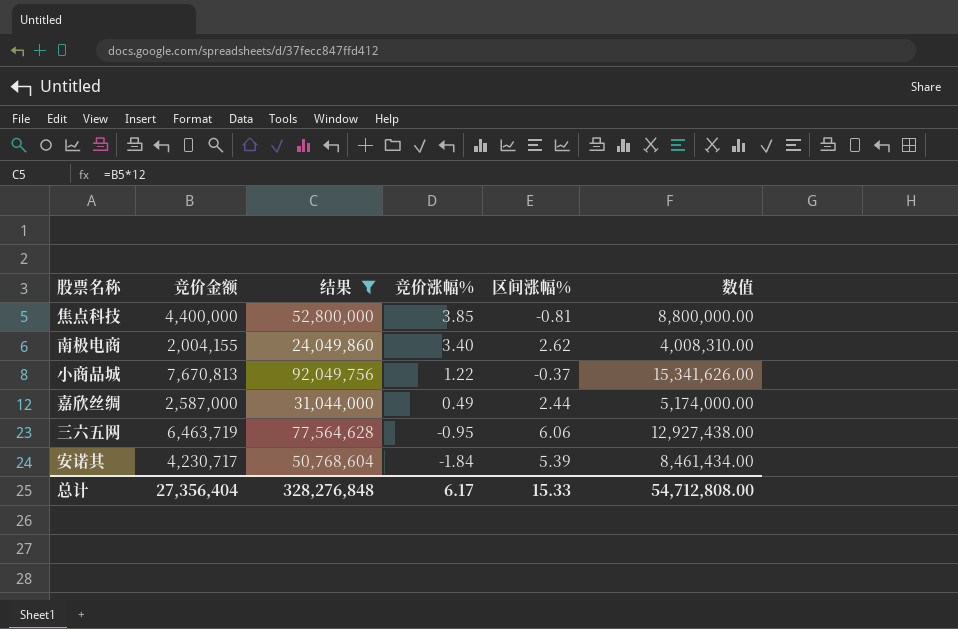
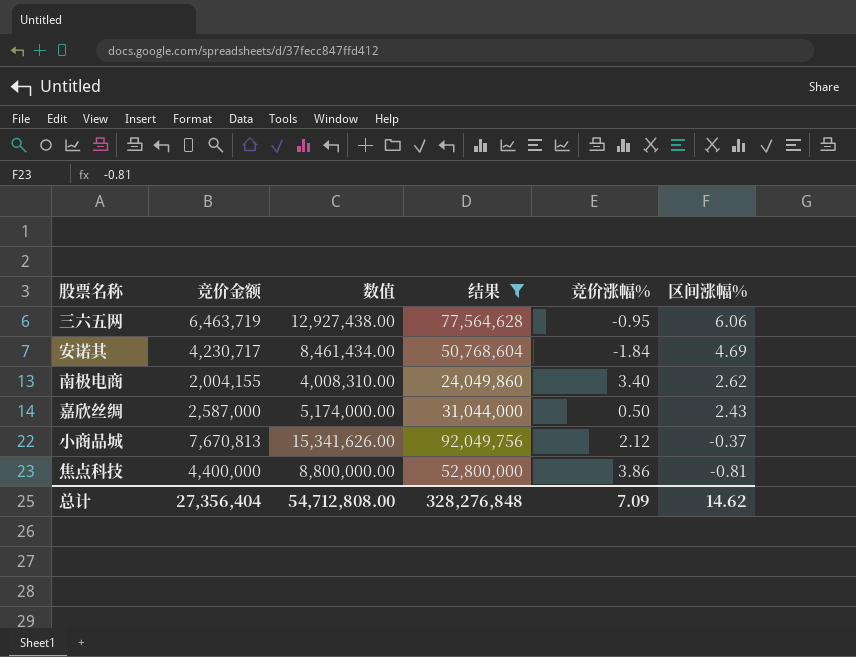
row order: 竞价涨幅% descending -> 区间涨幅% descending
column 数值 | position: 6 -> 3
安诺其 | 区间涨幅%: 5.39 -> 4.69
嘉欣丝绸 | 竞价涨幅%: 0.49 -> 0.50
嘉欣丝绸 | 区间涨幅%: 2.44 -> 2.43
小商品城 | 竞价涨幅%: 1.22 -> 2.12
焦点科技 | 竞价涨幅%: 3.85 -> 3.86
总计 | 竞价涨幅%: 6.17 -> 7.09
总计 | 区间涨幅%: 15.33 -> 14.62

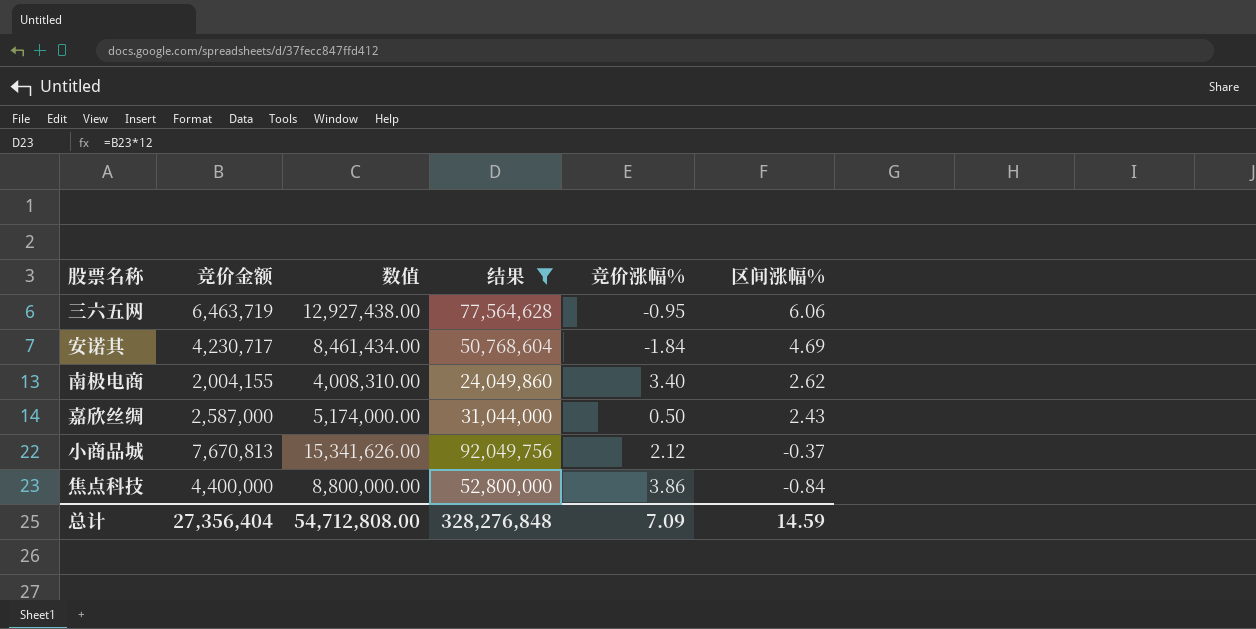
焦点科技 | 区间涨幅%: -0.81 -> -0.84
总计 | 区间涨幅%: 14.62 -> 14.59

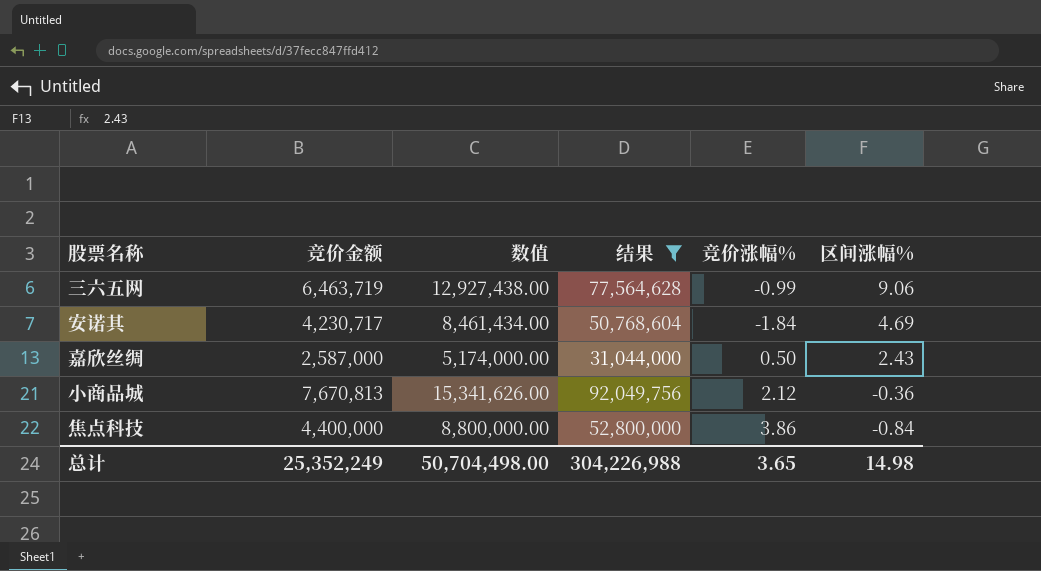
row 南极电商: 2,004,155 | 4,008,310.00 | 24,049,860 | 3.40 | 2.62 -> none
三六五网 | 竞价涨幅%: -0.95 -> -0.99
三六五网 | 区间涨幅%: 6.06 -> 9.06
小商品城 | 区间涨幅%: -0.37 -> -0.36
总计 | 竞价金额: 27,356,404 -> 25,352,249
总计 | 数值: 54,712,808.00 -> 50,704,498.00
总计 | 结果: 328,276,848 -> 304,226,988
总计 | 竞价涨幅%: 7.09 -> 3.65
总计 | 区间涨幅%: 14.59 -> 14.98

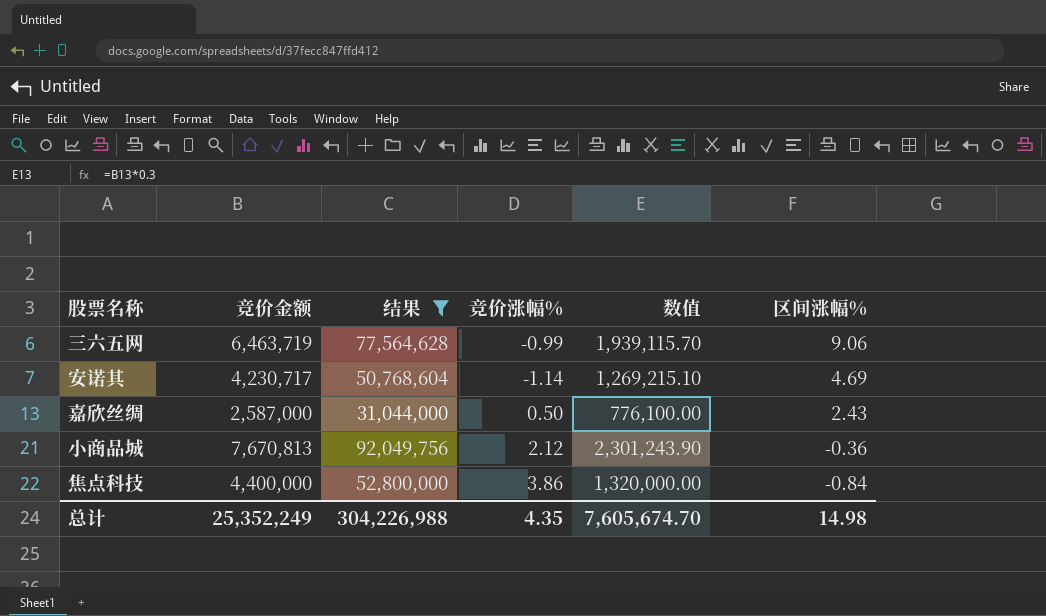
column 数值 | formula: [竞价金额] * 2 -> [竞价金额] * 0.3
column 数值 | position: 3 -> 5
安诺其 | 竞价涨幅%: -1.84 -> -1.14
总计 | 竞价涨幅%: 3.65 -> 4.35
总计 | 数值: 50,704,498.00 -> 7,605,674.70

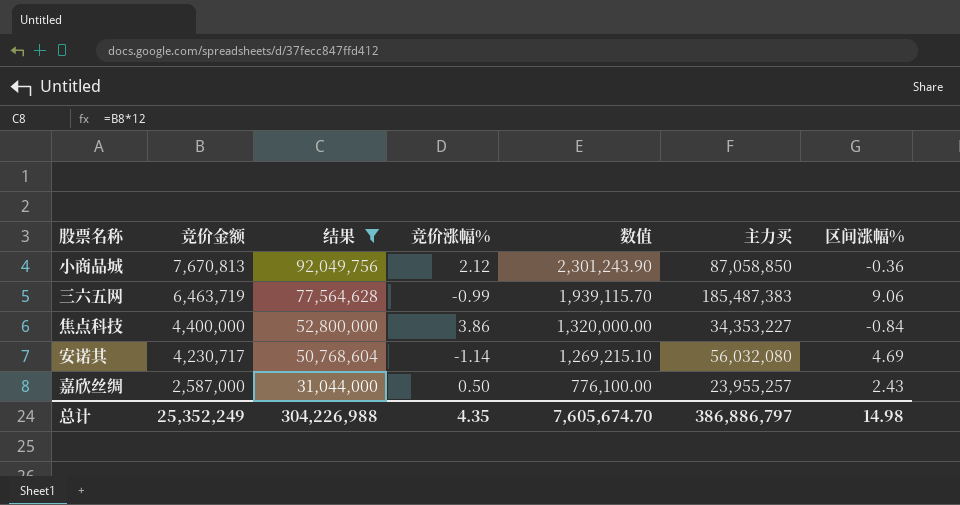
row order: 区间涨幅% descending -> 竞价金额 descending
column 主力买 | position: none -> 6

